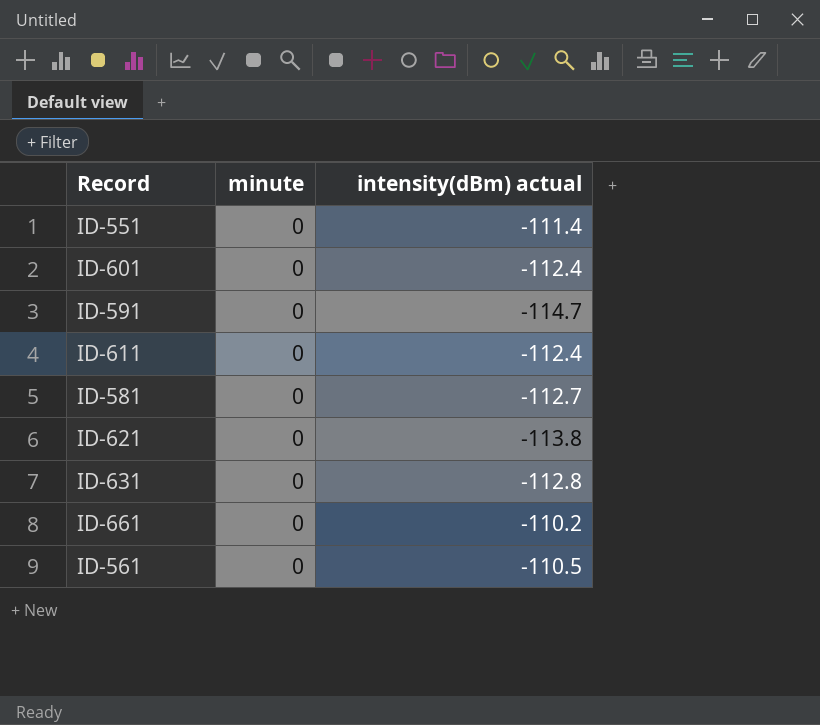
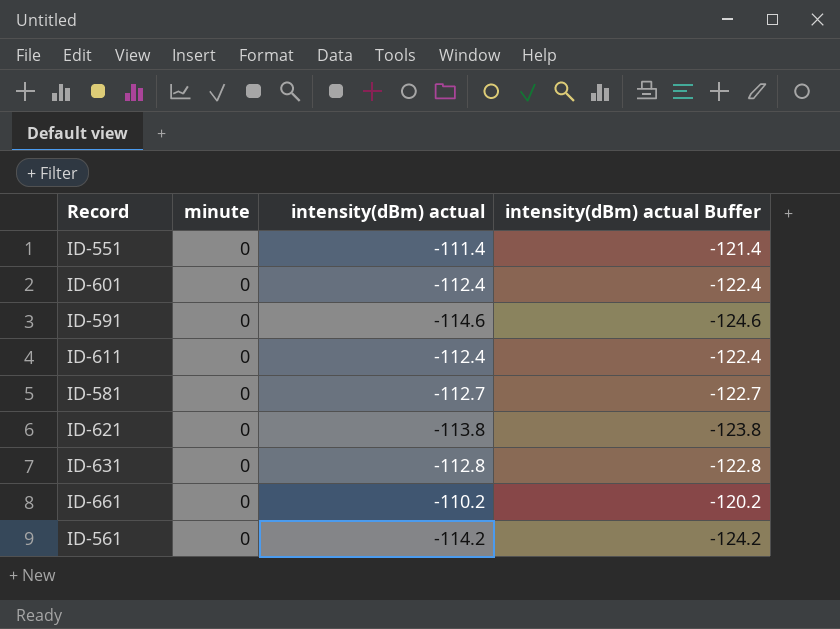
column intensity(dBm) actual Buffer | formula: none -> [intensity(dBm) actual] - 10
ID-591 | intensity(dBm) actual: -114.7 -> -114.6
ID-561 | intensity(dBm) actual: -110.5 -> -114.2

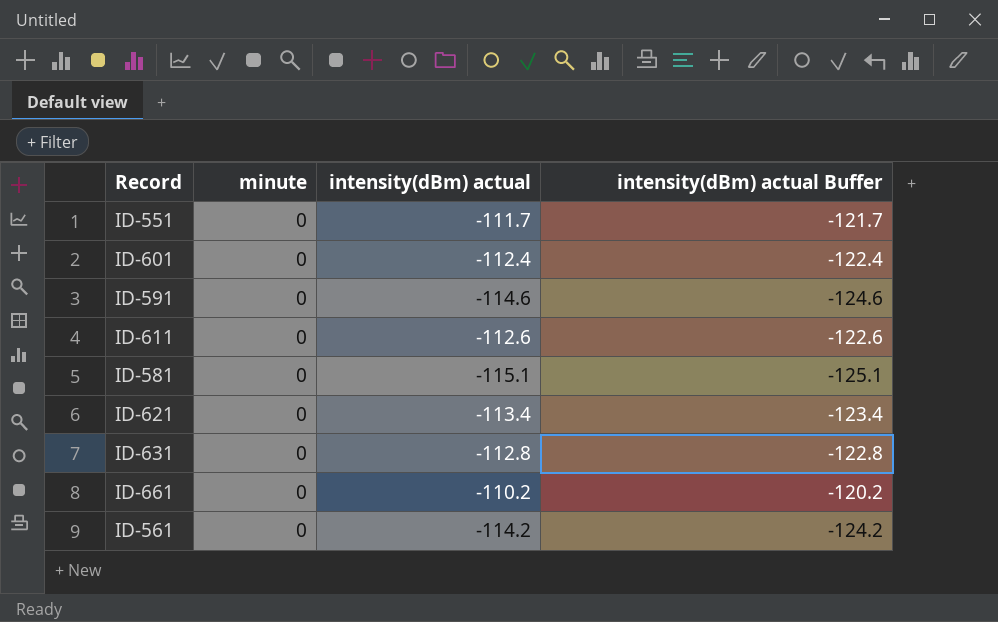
ID-551 | intensity(dBm) actual: -111.4 -> -111.7
ID-551 | intensity(dBm) actual Buffer: -121.4 -> -121.7
ID-611 | intensity(dBm) actual: -112.4 -> -112.6
ID-611 | intensity(dBm) actual Buffer: -122.4 -> -122.6
ID-581 | intensity(dBm) actual: -112.7 -> -115.1
ID-581 | intensity(dBm) actual Buffer: -122.7 -> -125.1
ID-621 | intensity(dBm) actual: -113.8 -> -113.4
ID-621 | intensity(dBm) actual Buffer: -123.8 -> -123.4

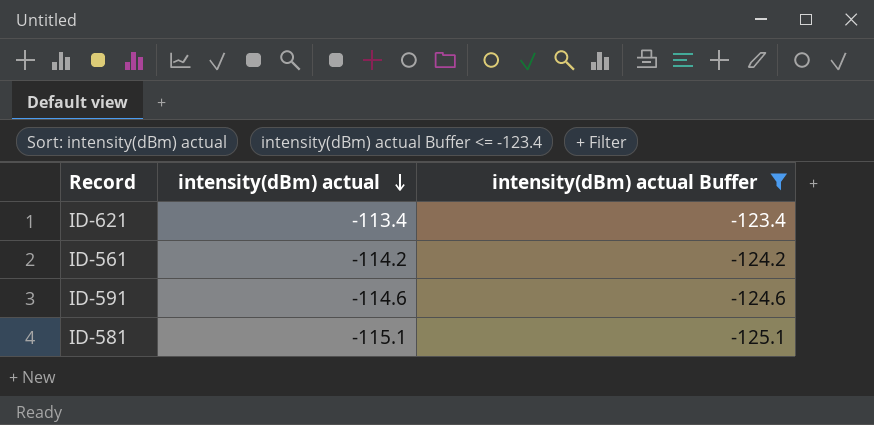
filter: none -> intensity(dBm) actual Buffer <= -123.4
row order: none -> intensity(dBm) actual descending
column minute | position: 2 -> none

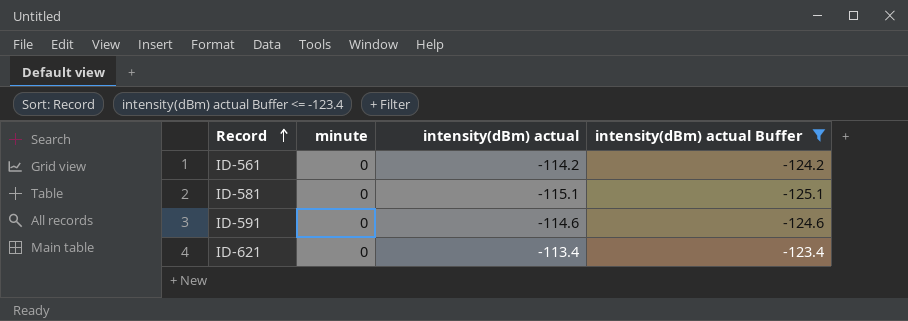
row order: intensity(dBm) actual descending -> Record ascending
column minute | position: none -> 2

